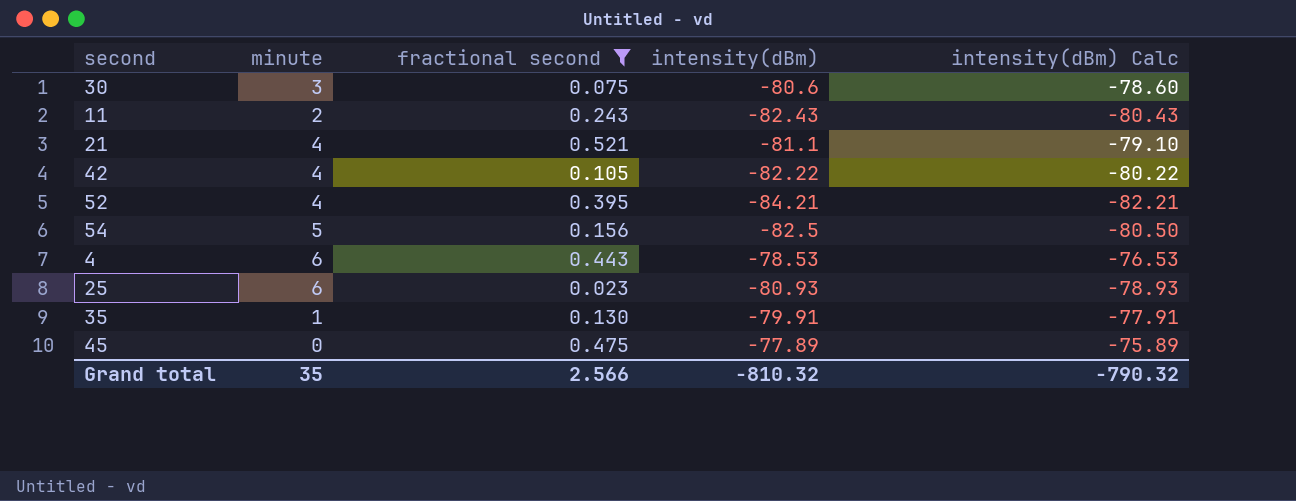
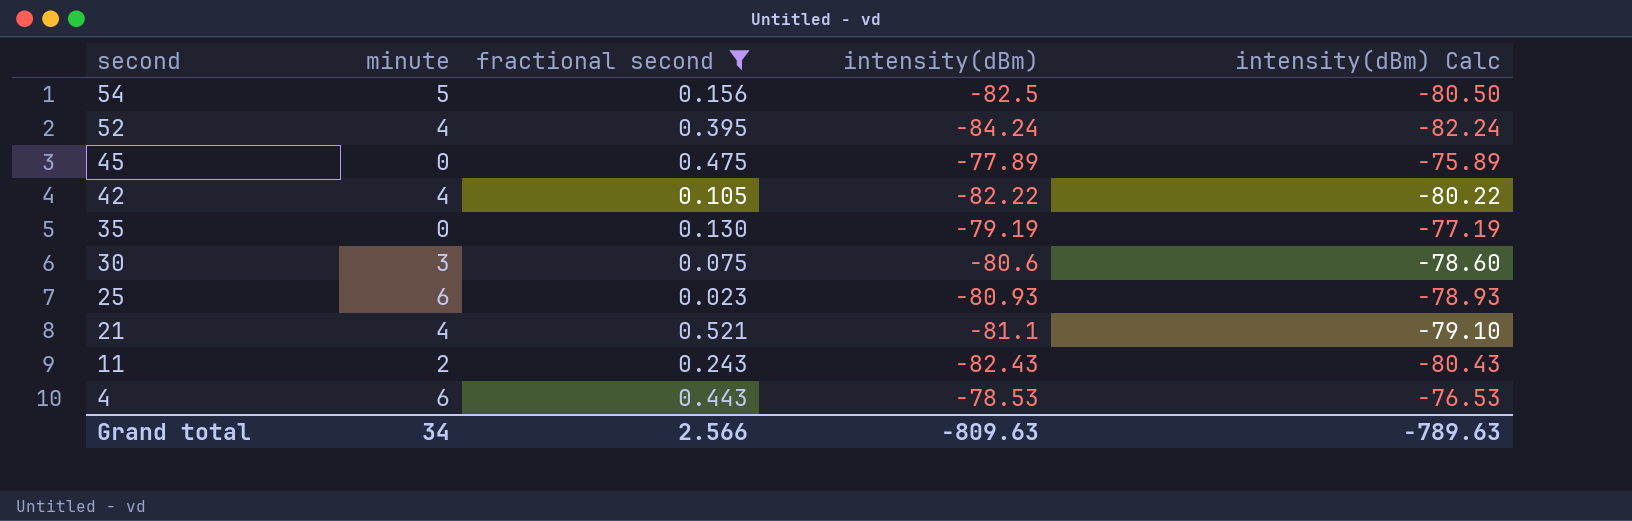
row order: none -> second descending
52 | intensity(dBm): -84.21 -> -84.24
52 | intensity(dBm) Calc: -82.21 -> -82.24
35 | minute: 1 -> 0
35 | intensity(dBm): -79.91 -> -79.19
35 | intensity(dBm) Calc: -77.91 -> -77.19
Grand total | minute: 35 -> 34
Grand total | intensity(dBm): -810.32 -> -809.63
Grand total | intensity(dBm) Calc: -790.32 -> -789.63

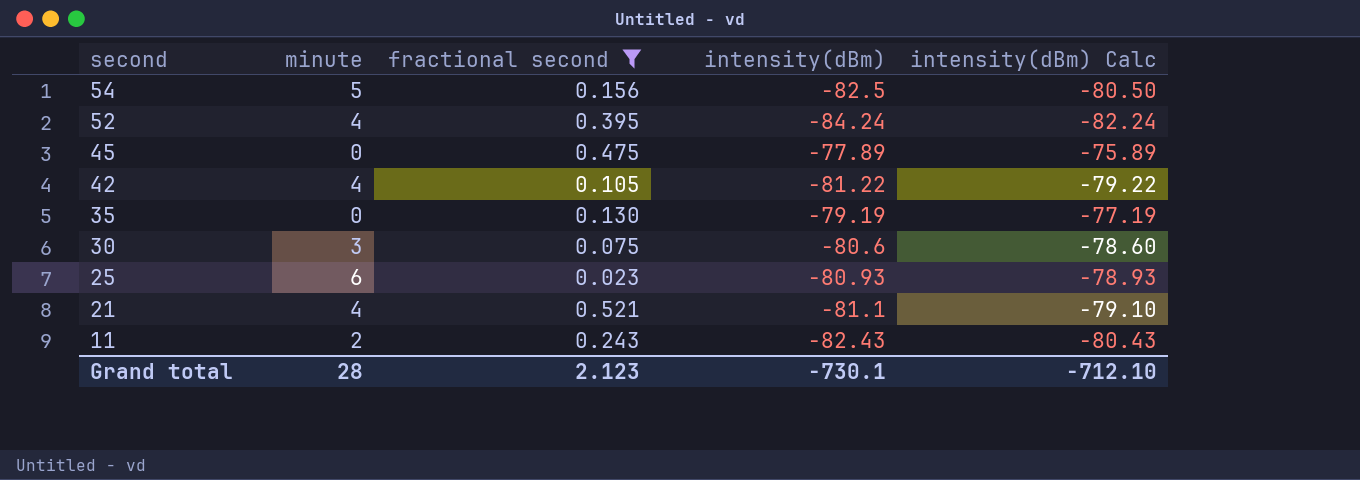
row 4: 6 | 0.443 | -78.53 | -76.53 -> none
42 | intensity(dBm): -82.22 -> -81.22
42 | intensity(dBm) Calc: -80.22 -> -79.22
Grand total | minute: 34 -> 28
Grand total | fractional second: 2.566 -> 2.123
Grand total | intensity(dBm): -809.63 -> -730.1
Grand total | intensity(dBm) Calc: -789.63 -> -712.10

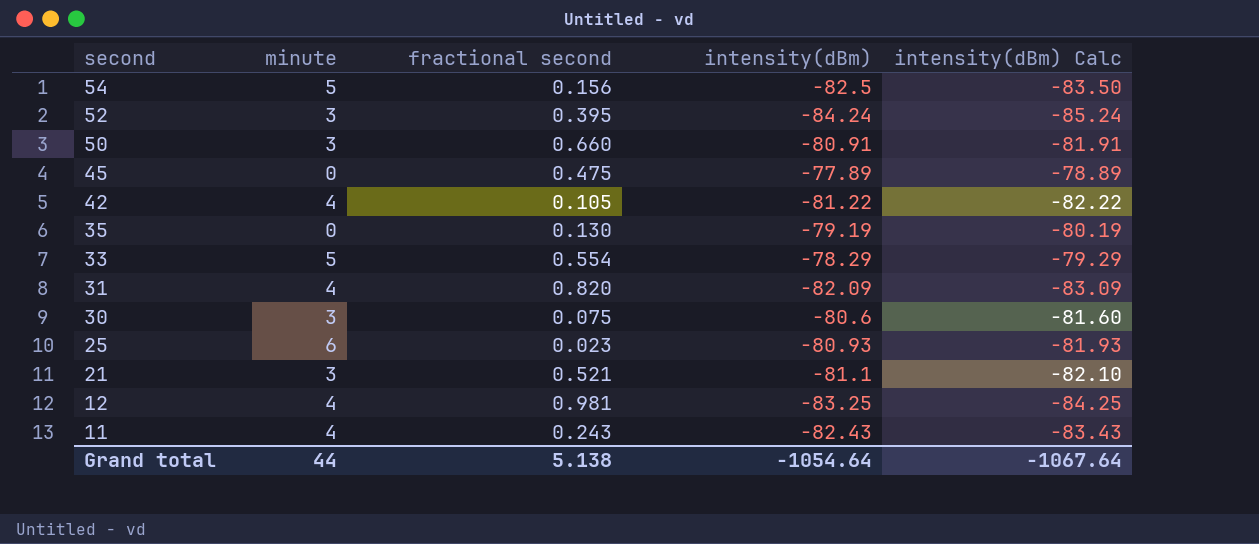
filter: fractional second <= 0.521 -> none
column intensity(dBm) Calc | formula: [intensity(dBm)] + 2 -> [intensity(dBm)] - 1
52 | minute: 4 -> 3
21 | minute: 4 -> 3
11 | minute: 2 -> 4
Grand total | minute: 28 -> 44
Grand total | fractional second: 2.123 -> 5.138
Grand total | intensity(dBm): -730.1 -> -1054.64
Grand total | intensity(dBm) Calc: -712.10 -> -1067.64

